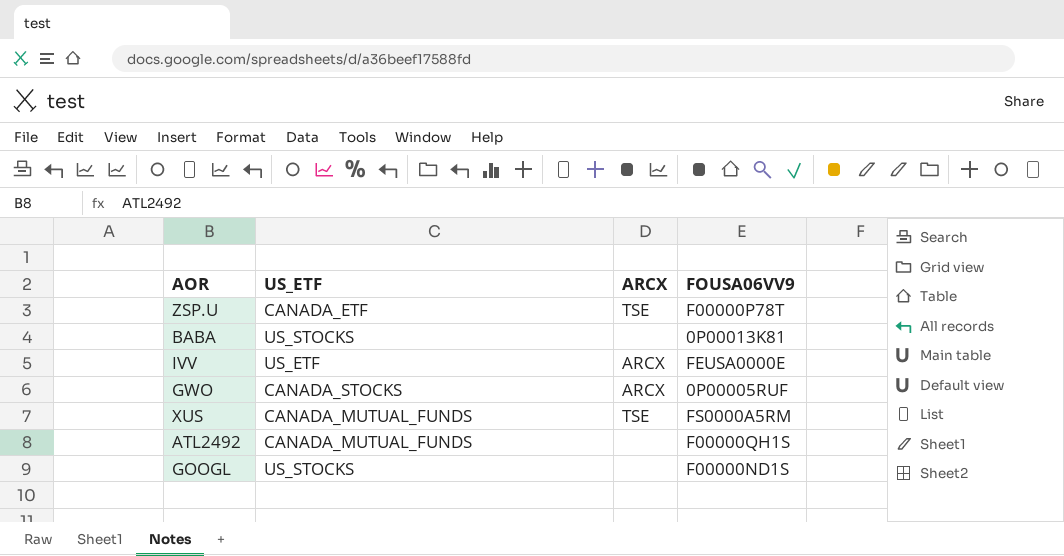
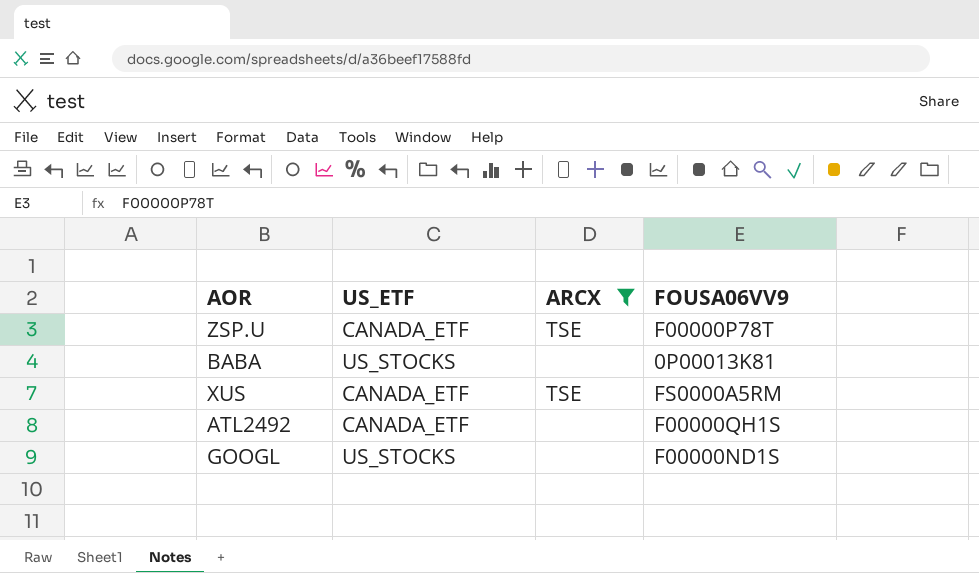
filter: none -> ARCX != ARCX
XUS | US_ETF: CANADA_MUTUAL_FUNDS -> CANADA_ETF
ATL2492 | US_ETF: CANADA_MUTUAL_FUNDS -> CANADA_ETF

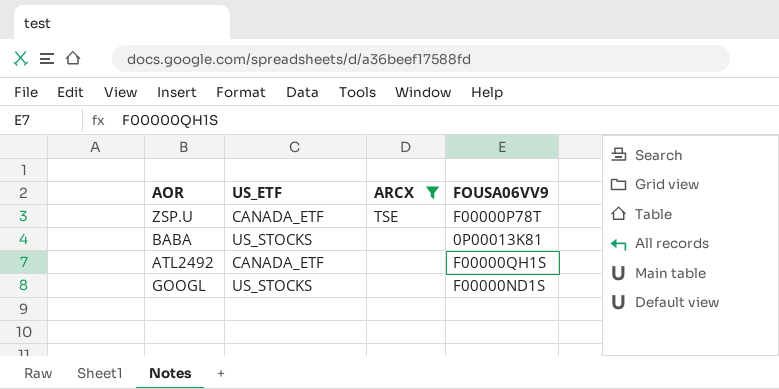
row XUS: CANADA_ETF | TSE | FS0000A5RM -> none

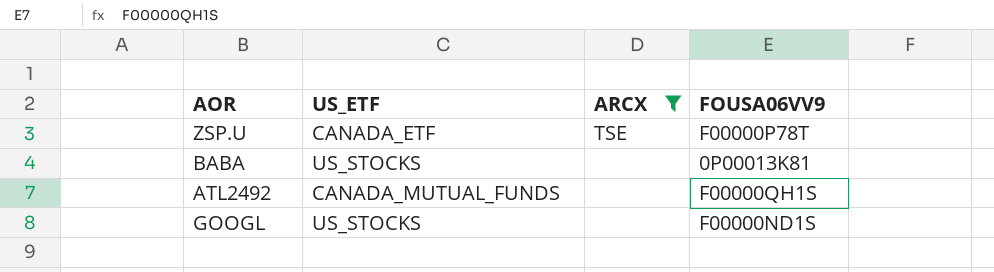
ATL2492 | US_ETF: CANADA_ETF -> CANADA_MUTUAL_FUNDS

